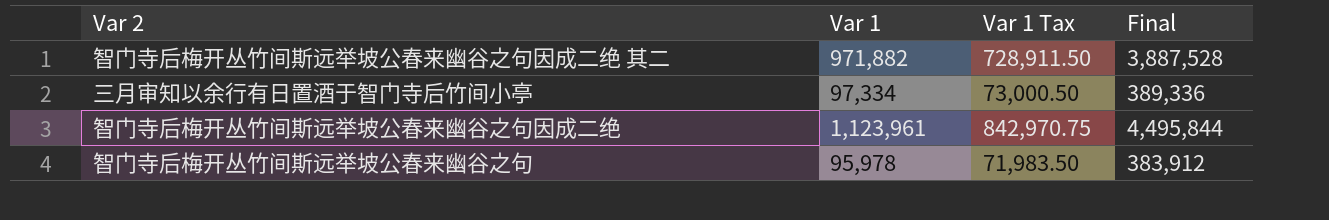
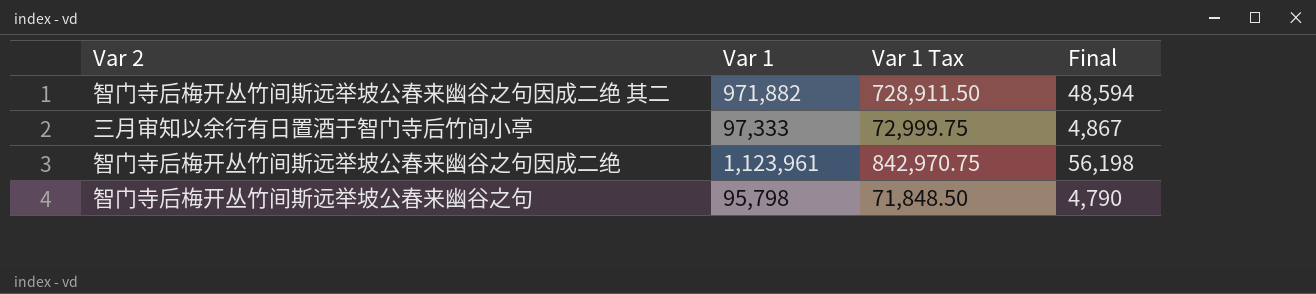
column Final | formula: [Var 1] * 4 -> [Var 1] * 0.05
三月审知以余行有日置酒于智门寺后竹间小亭 | Var 1: 97,334 -> 97,333
三月审知以余行有日置酒于智门寺后竹间小亭 | Var 1 Tax: 73,000.50 -> 72,999.75
智门寺后梅开丛竹间斯远举坡公春来幽谷之句 | Var 1: 95,978 -> 95,798
智门寺后梅开丛竹间斯远举坡公春来幽谷之句 | Var 1 Tax: 71,983.50 -> 71,848.50

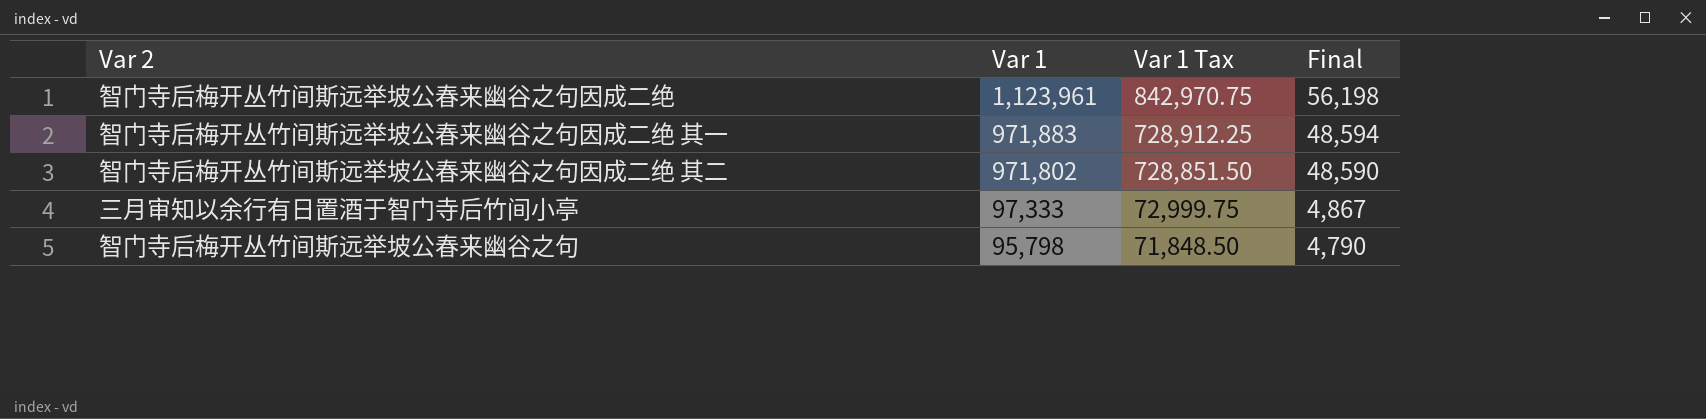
row order: none -> Var 1 descending
row 智门寺后梅开丛竹间斯远举坡公春来幽谷之句因成二绝 其一: none -> 971,883 | 728,912.25 | 48,594
智门寺后梅开丛竹间斯远举坡公春来幽谷之句因成二绝 其二 | Var 1: 971,882 -> 971,802
智门寺后梅开丛竹间斯远举坡公春来幽谷之句因成二绝 其二 | Var 1 Tax: 728,911.50 -> 728,851.50
智门寺后梅开丛竹间斯远举坡公春来幽谷之句因成二绝 其二 | Final: 48,594 -> 48,590

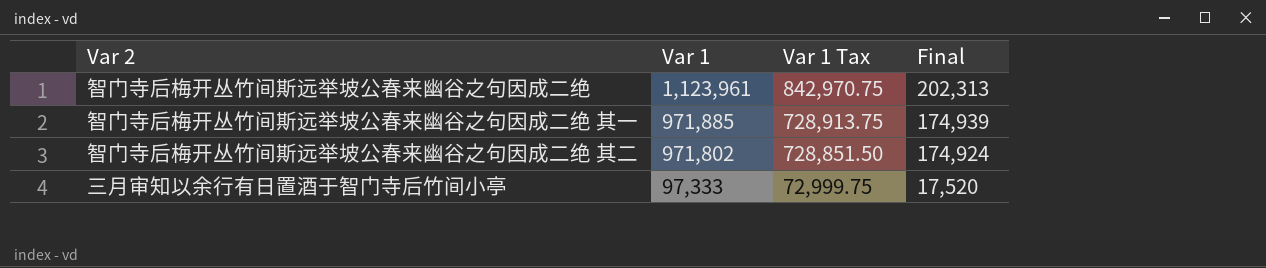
column Final | formula: [Var 1] * 0.05 -> [Var 1] * 0.18
row 智门寺后梅开丛竹间斯远举坡公春来幽谷之句: 95,798 | 71,848.50 | 4,790 -> none
智门寺后梅开丛竹间斯远举坡公春来幽谷之句因成二绝 其一 | Var 1: 971,883 -> 971,885
智门寺后梅开丛竹间斯远举坡公春来幽谷之句因成二绝 其一 | Var 1 Tax: 728,912.25 -> 728,913.75

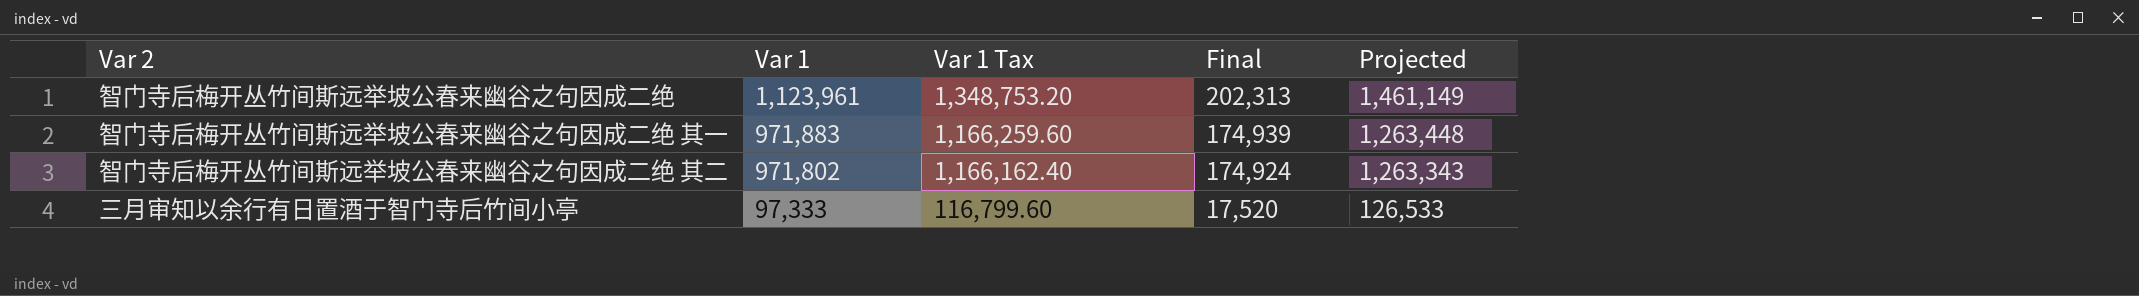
column Var 1 Tax | formula: [Var 1] * 0.75 -> [Var 1] * 1.2
column Projected | formula: none -> [Var 1] * 1.3
智门寺后梅开丛竹间斯远举坡公春来幽谷之句因成二绝 其一 | Var 1: 971,885 -> 971,883

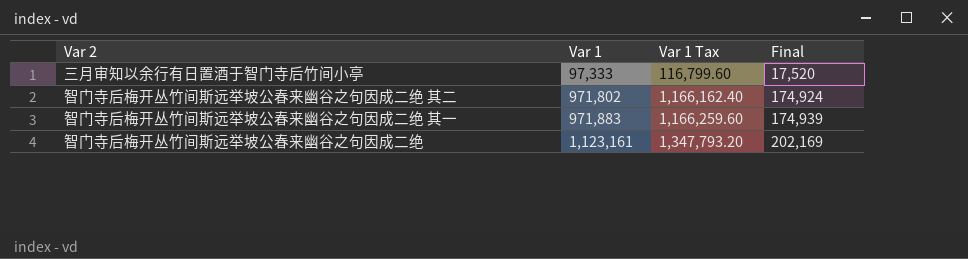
row order: Var 1 descending -> Var 1 ascending
column Projected | formula: [Var 1] * 1.3 -> none
智门寺后梅开丛竹间斯远举坡公春来幽谷之句因成二绝 | Var 1: 1,123,961 -> 1,123,161
智门寺后梅开丛竹间斯远举坡公春来幽谷之句因成二绝 | Var 1 Tax: 1,348,753.20 -> 1,347,793.20
智门寺后梅开丛竹间斯远举坡公春来幽谷之句因成二绝 | Final: 202,313 -> 202,169

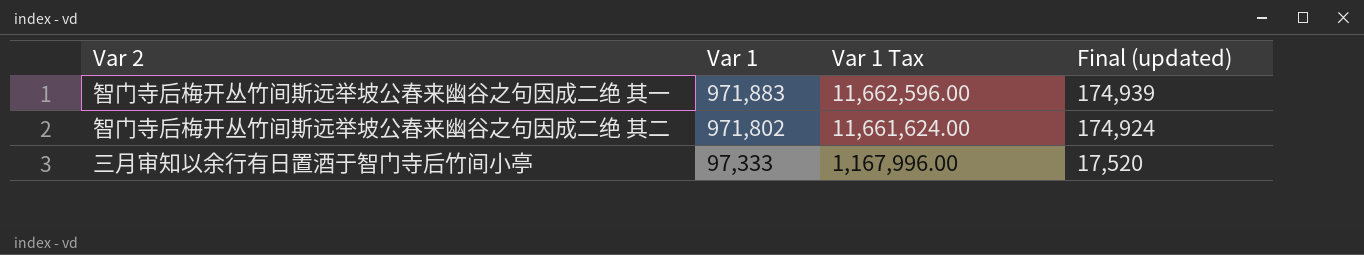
row order: Var 1 ascending -> Var 1 descending
column Var 1 Tax | formula: [Var 1] * 1.2 -> [Var 1] * 12
column name: Final -> Final (updated)
row 智门寺后梅开丛竹间斯远举坡公春来幽谷之句因成二绝: 1,123,161 | 1,347,793.20 | 202,169 -> none

